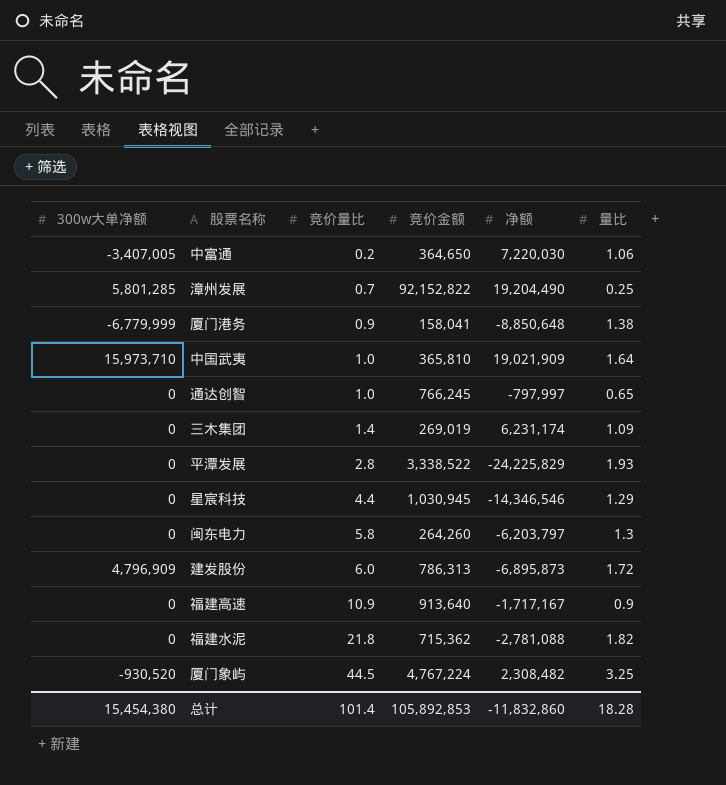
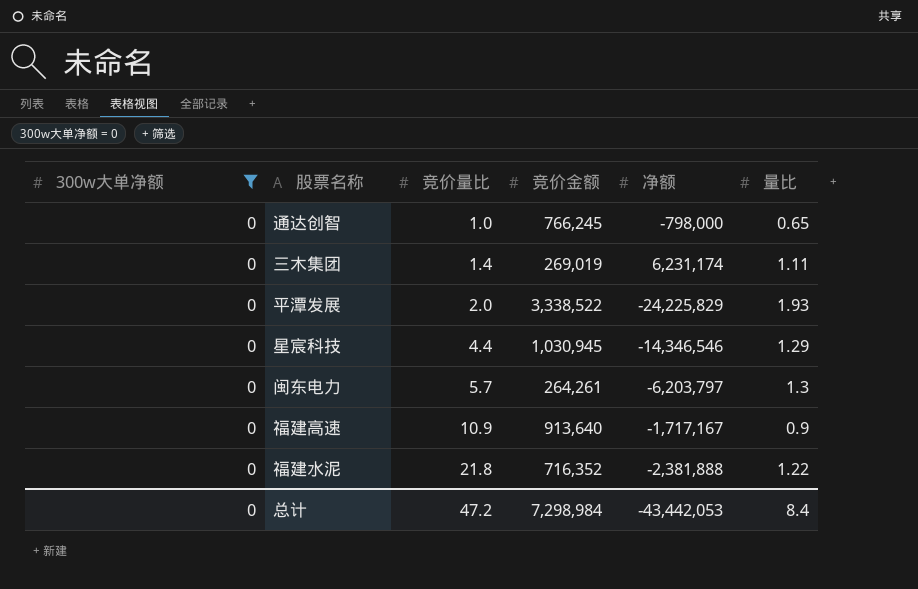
filter: none -> 300w大单净额 = 0
通达创智 | 净额: -797,997 -> -798,000
三木集团 | 量比: 1.09 -> 1.11
平潭发展 | 竞价量比: 2.8 -> 2.0
闽东电力 | 竞价量比: 5.8 -> 5.7
闽东电力 | 竞价金额: 264,260 -> 264,261
福建水泥 | 竞价金额: 715,362 -> 716,352
福建水泥 | 净额: -2,781,088 -> -2,381,888
福建水泥 | 量比: 1.82 -> 1.22
总计 | 300w大单净额: 15,454,380 -> 0
总计 | 竞价量比: 101.4 -> 47.2
总计 | 竞价金额: 105,892,853 -> 7,298,984
总计 | 净额: -11,832,860 -> -43,442,053
总计 | 量比: 18.28 -> 8.4

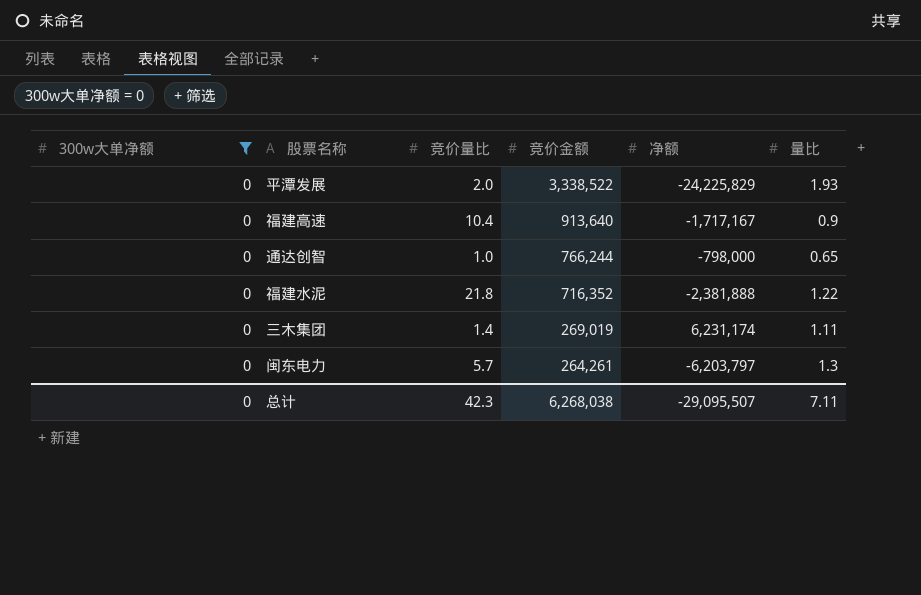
row order: 竞价量比 ascending -> 竞价金额 descending
row 星宸科技: 0 | 4.4 | 1,030,945 | -14,346,546 | 1.29 -> none
福建高速 | 竞价量比: 10.9 -> 10.4
通达创智 | 竞价金额: 766,245 -> 766,244
总计 | 竞价量比: 47.2 -> 42.3
总计 | 竞价金额: 7,298,984 -> 6,268,038
总计 | 净额: -43,442,053 -> -29,095,507
总计 | 量比: 8.4 -> 7.11

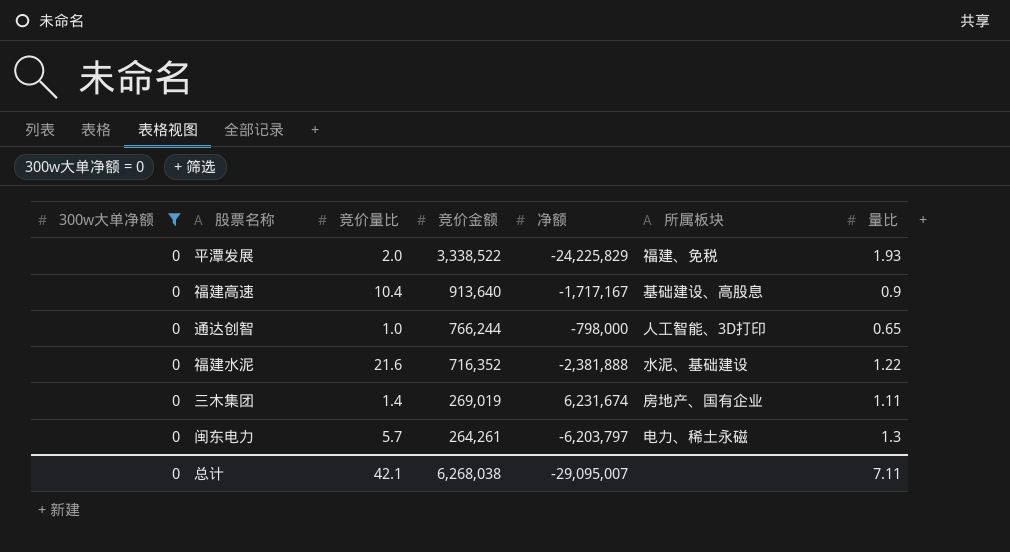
column 所属板块 | position: none -> 6
福建水泥 | 竞价量比: 21.8 -> 21.6
三木集团 | 净额: 6,231,174 -> 6,231,674
总计 | 竞价量比: 42.3 -> 42.1
总计 | 净额: -29,095,507 -> -29,095,007

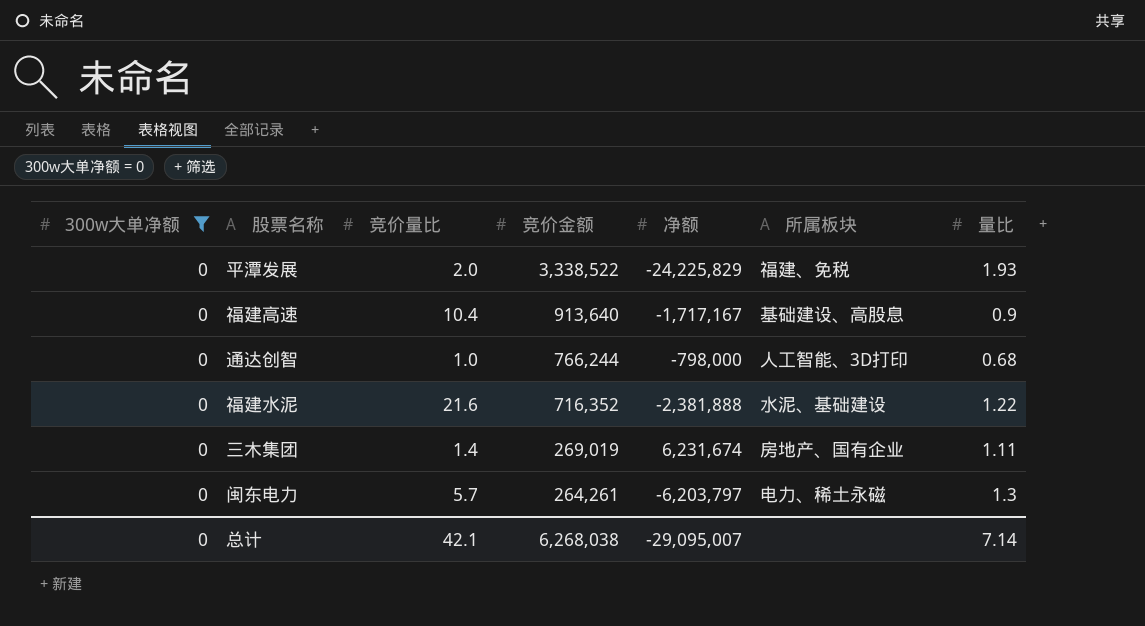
通达创智 | 量比: 0.65 -> 0.68
总计 | 量比: 7.11 -> 7.14

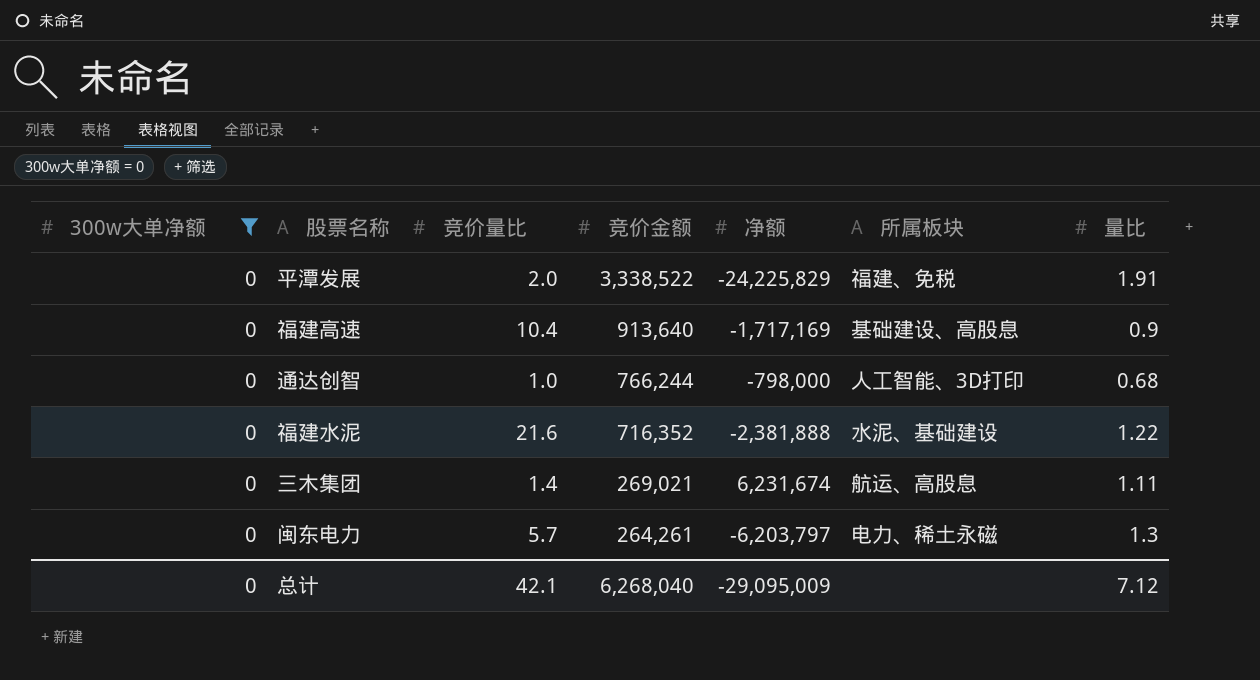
平潭发展 | 量比: 1.93 -> 1.91
福建高速 | 净额: -1,717,167 -> -1,717,169
三木集团 | 竞价金额: 269,019 -> 269,021
三木集团 | 所属板块: 房地产、国有企业 -> 航运、高股息
总计 | 竞价金额: 6,268,038 -> 6,268,040
总计 | 净额: -29,095,007 -> -29,095,009
总计 | 量比: 7.14 -> 7.12

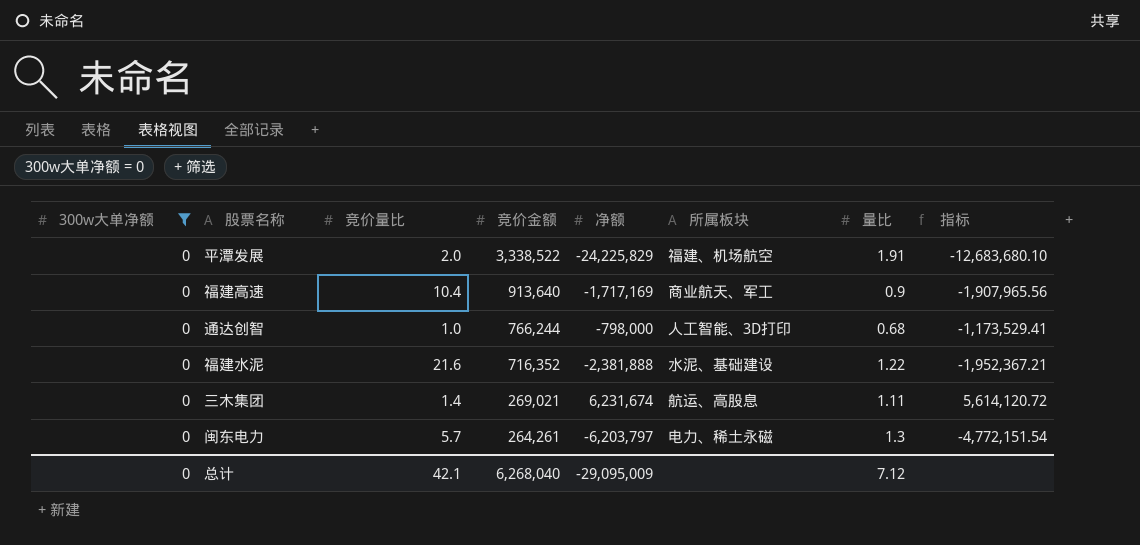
column 指标 | formula: none -> [净额] / [量比]
平潭发展 | 所属板块: 福建、免税 -> 福建、机场航空
福建高速 | 所属板块: 基础建设、高股息 -> 商业航天、军工

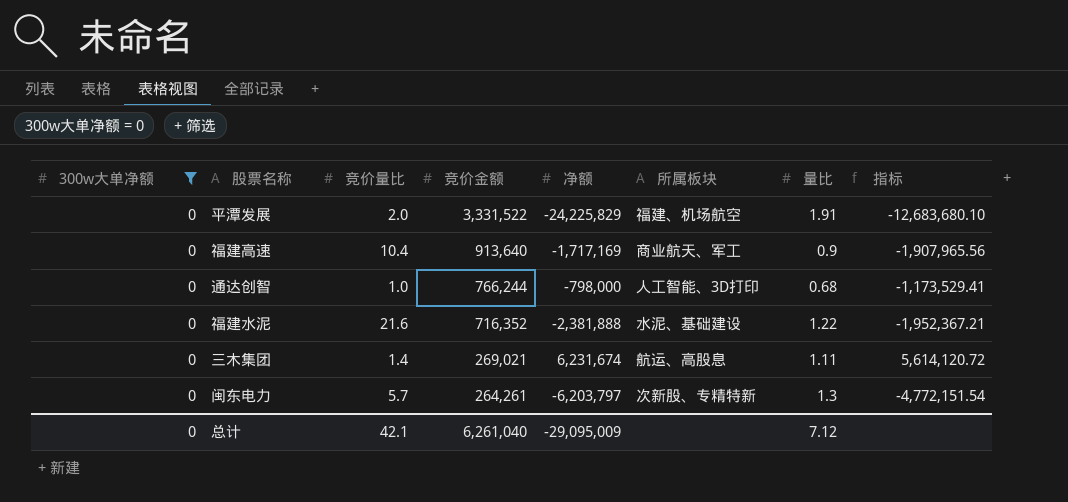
平潭发展 | 竞价金额: 3,338,522 -> 3,331,522
闽东电力 | 所属板块: 电力、稀土永磁 -> 次新股、专精特新
总计 | 竞价金额: 6,268,040 -> 6,261,040

